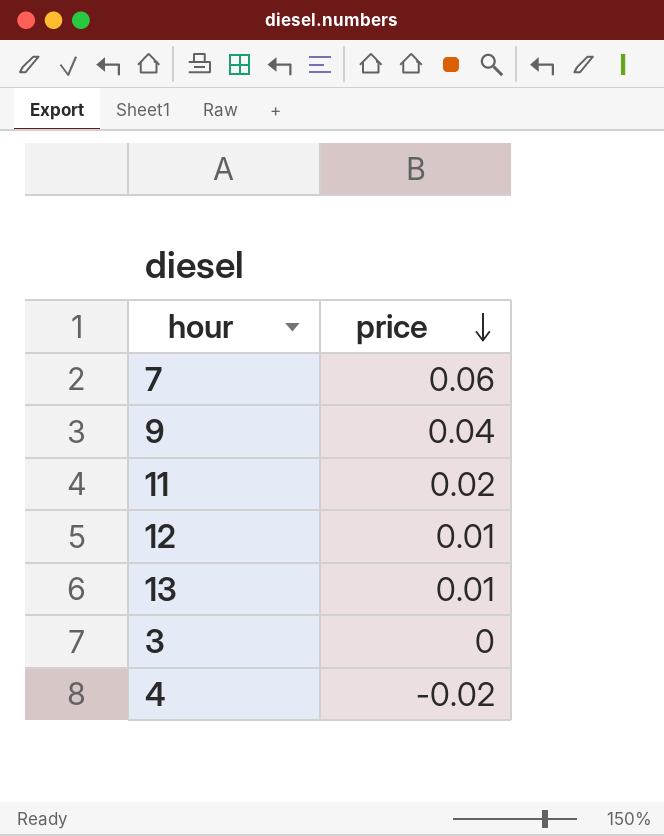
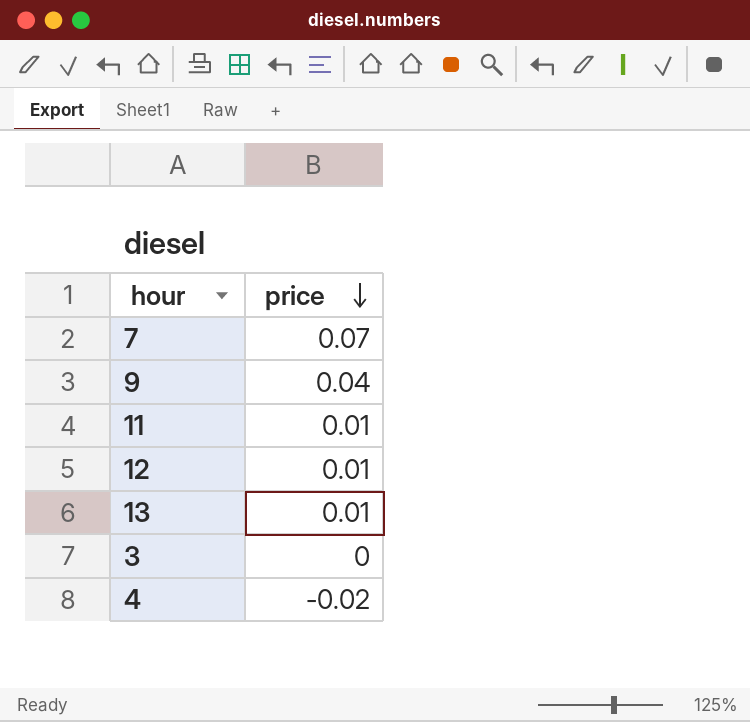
7 | price: 0.06 -> 0.07
11 | price: 0.02 -> 0.01

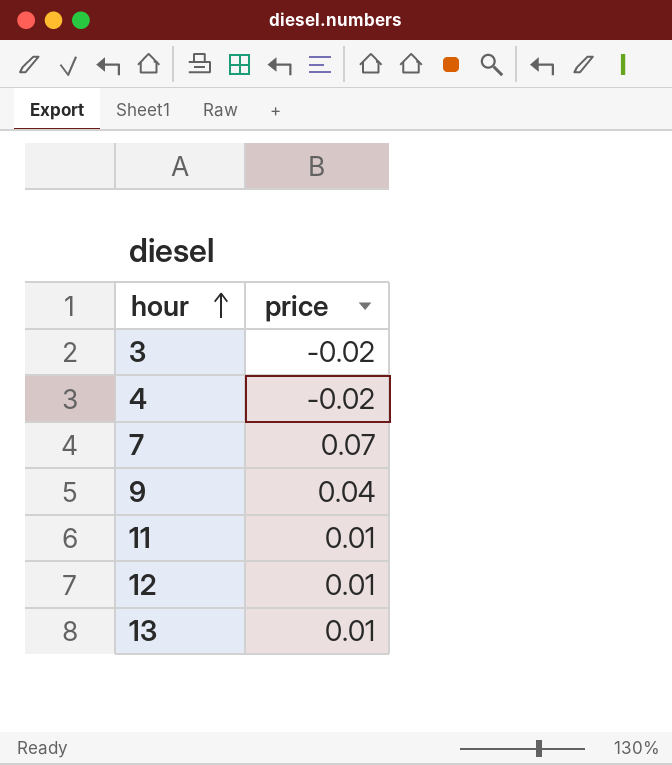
row order: price descending -> hour ascending
3 | price: 0 -> -0.02

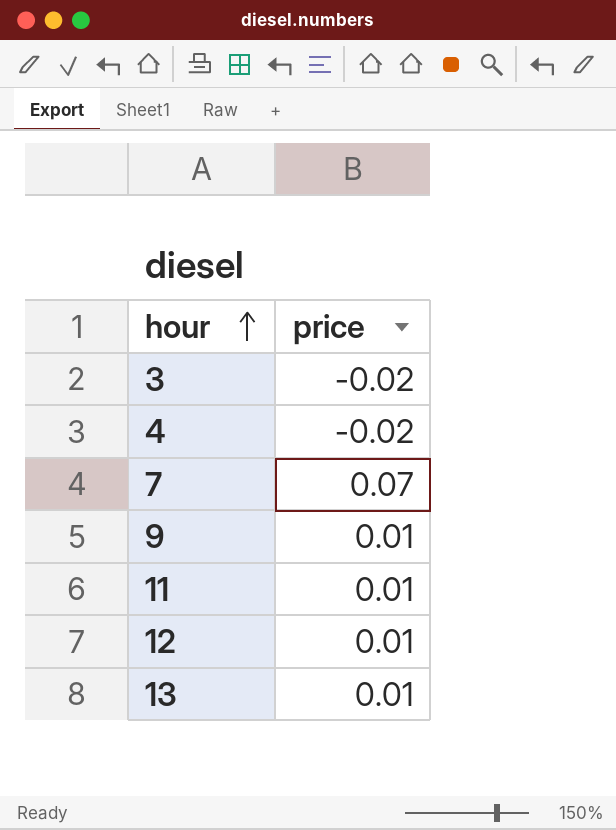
9 | price: 0.04 -> 0.01

